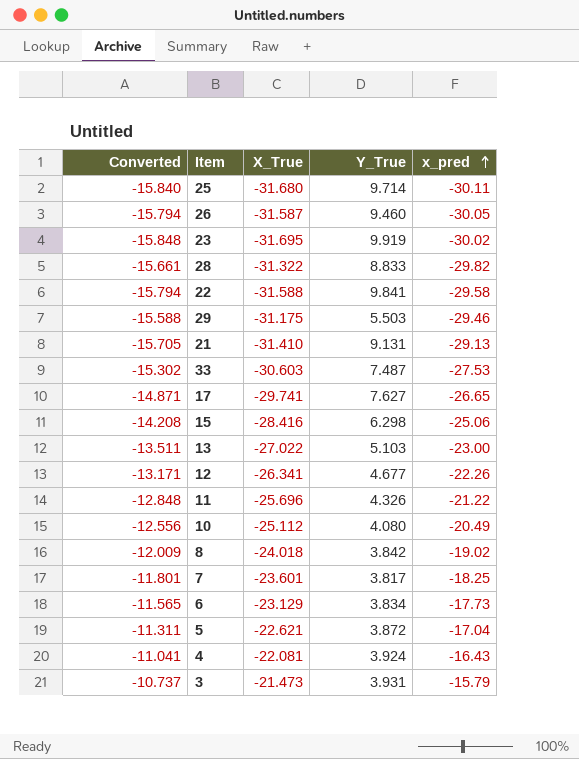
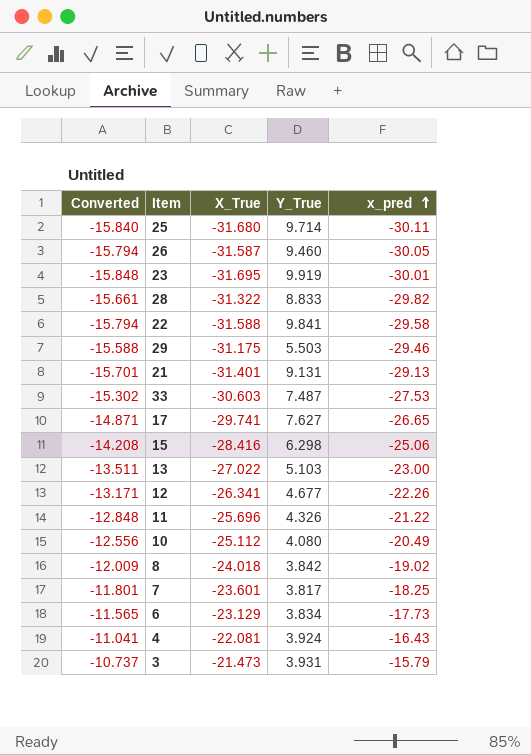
row 5: -11.311 | -22.621 | 3.872 | -17.04 -> none
23 | x_pred: -30.02 -> -30.01
21 | Converted: -15.705 -> -15.701
21 | X_True: -31.410 -> -31.401

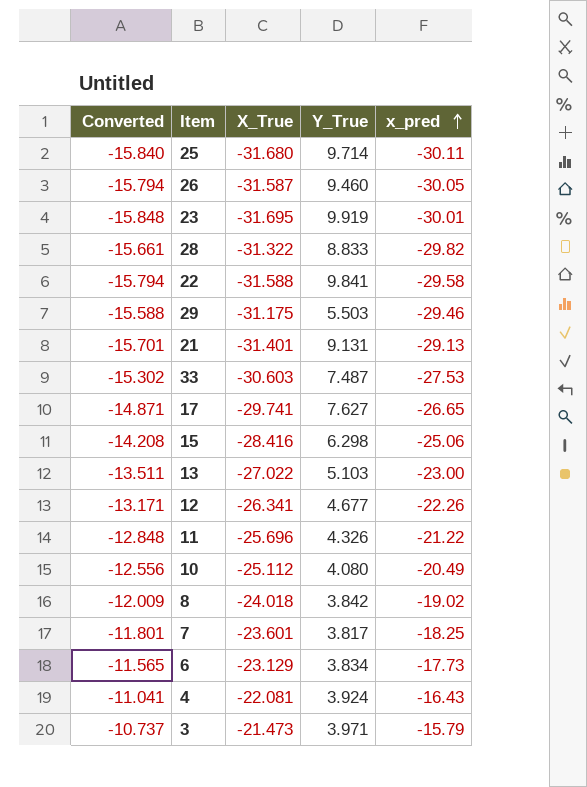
3 | Y_True: 3.931 -> 3.971

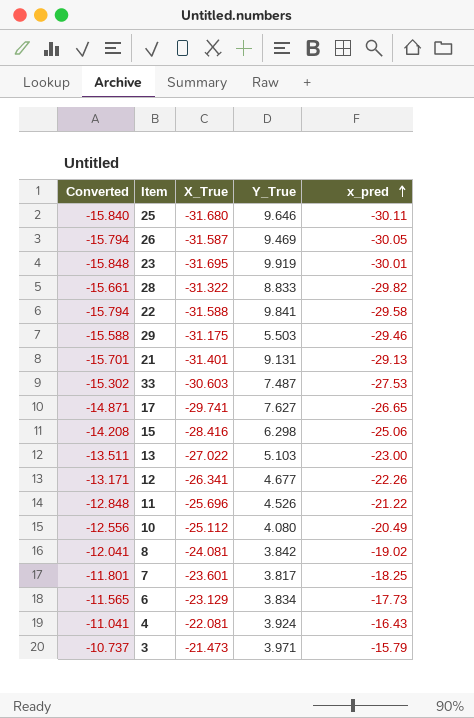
25 | Y_True: 9.714 -> 9.646
26 | Y_True: 9.460 -> 9.469
11 | Y_True: 4.326 -> 4.526
8 | Converted: -12.009 -> -12.041
8 | X_True: -24.018 -> -24.081

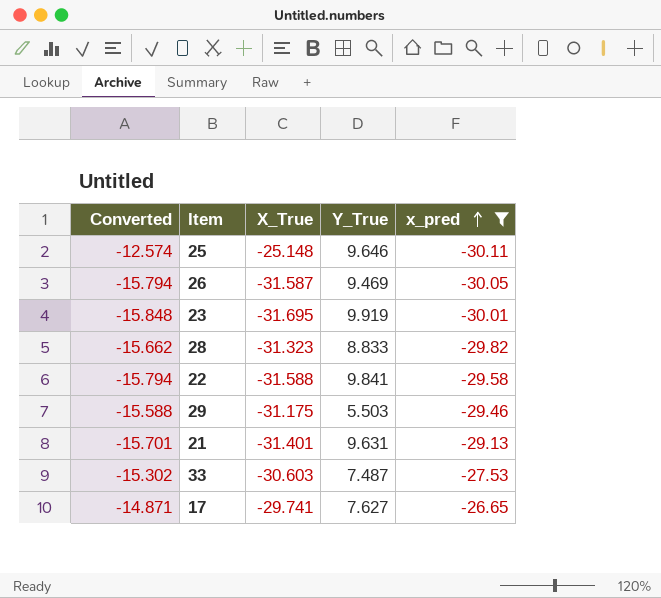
filter: none -> x_pred <= -26.65
25 | Converted: -15.840 -> -12.574
25 | X_True: -31.680 -> -25.148
28 | Converted: -15.661 -> -15.662
28 | X_True: -31.322 -> -31.323
21 | Y_True: 9.131 -> 9.631

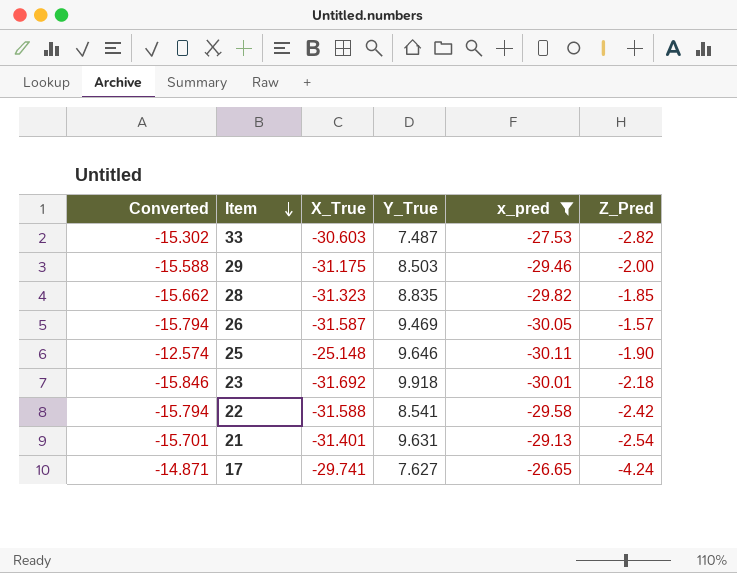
row order: x_pred ascending -> Item descending
column Z_Pred | position: none -> 6
29 | Y_True: 5.503 -> 8.503
28 | Y_True: 8.833 -> 8.835
23 | Converted: -15.848 -> -15.846
23 | X_True: -31.695 -> -31.692
23 | Y_True: 9.919 -> 9.918
22 | Y_True: 9.841 -> 8.541

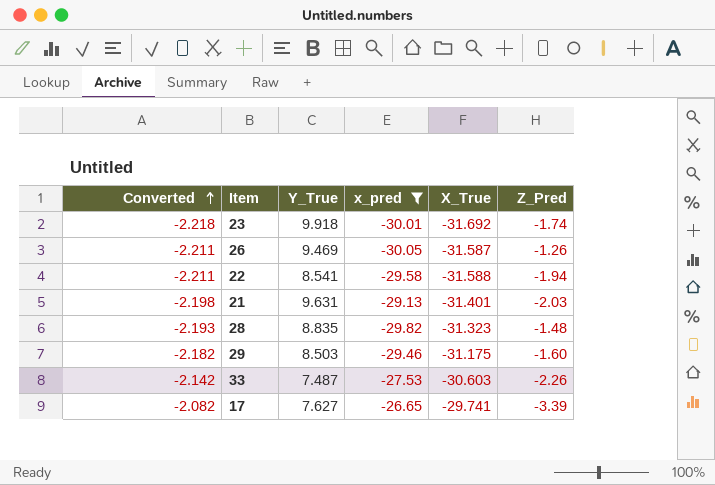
row order: Item descending -> Converted ascending
column Converted | formula: [X_True] * 0.5 -> [X_True] * 0.07
column X_True | position: 3 -> 5
row 25: -12.574 | -25.148 | 9.646 | -30.11 | -1.90 -> none
23 | Z_Pred: -2.18 -> -1.74
26 | Z_Pred: -1.57 -> -1.26
22 | Z_Pred: -2.42 -> -1.94
21 | Z_Pred: -2.54 -> -2.03
28 | Z_Pred: -1.85 -> -1.48
29 | Z_Pred: -2.00 -> -1.60
33 | Z_Pred: -2.82 -> -2.26
17 | Z_Pred: -4.24 -> -3.39

